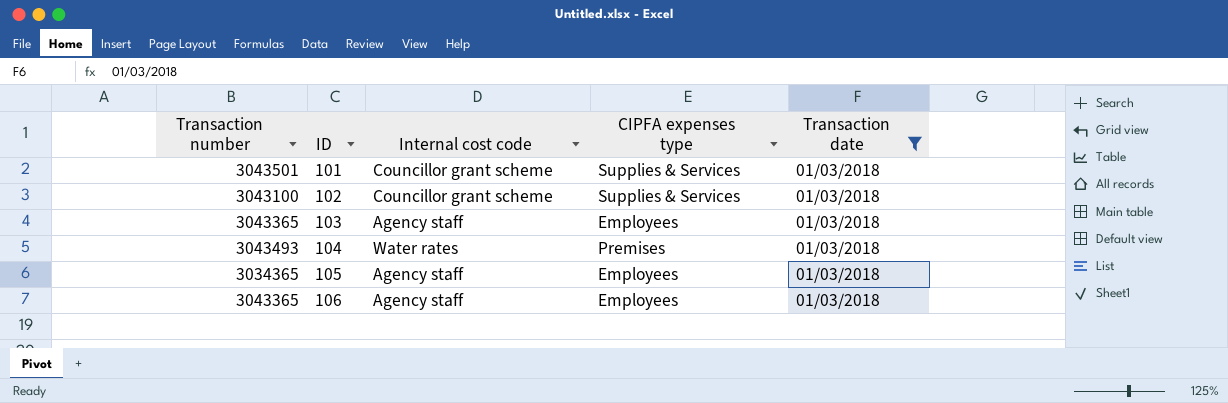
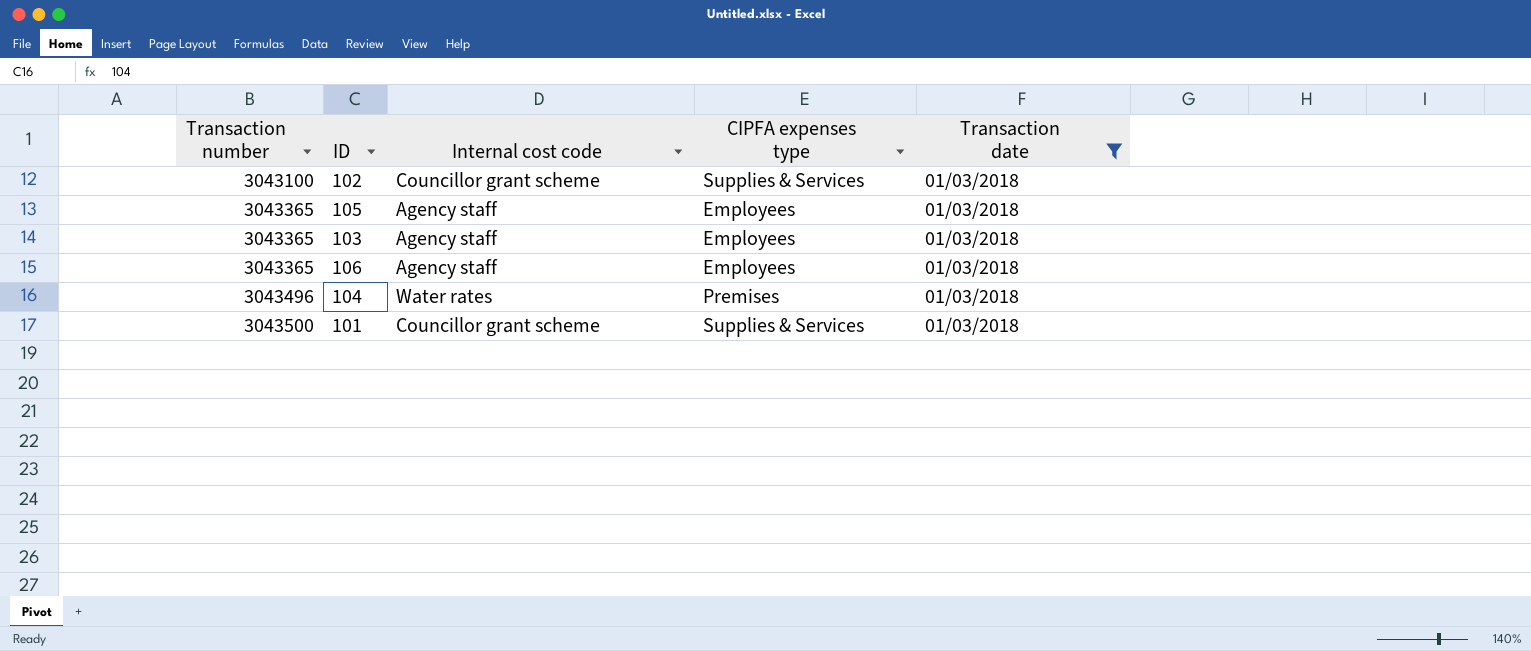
row order: ID ascending -> Transaction number ascending
105 | Transaction number: 3034365 -> 3043365
104 | Transaction number: 3043493 -> 3043496
101 | Transaction number: 3043501 -> 3043500

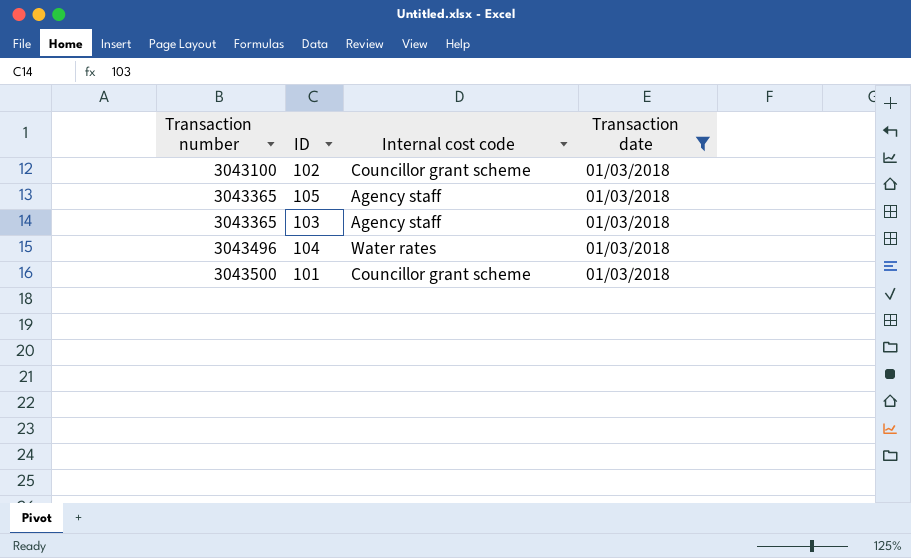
column CIPFA expenses type | position: 4 -> none
row 106: 3043365 | Agency staff | Employees | 01/03/2018 -> none

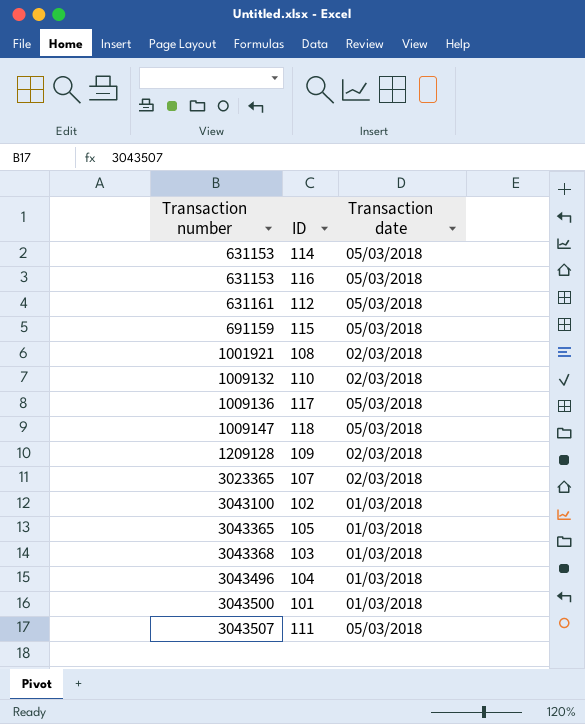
filter: Transaction date = 01/03/2018 -> none
column Internal cost code | position: 3 -> none
103 | Transaction number: 3043365 -> 3043368

